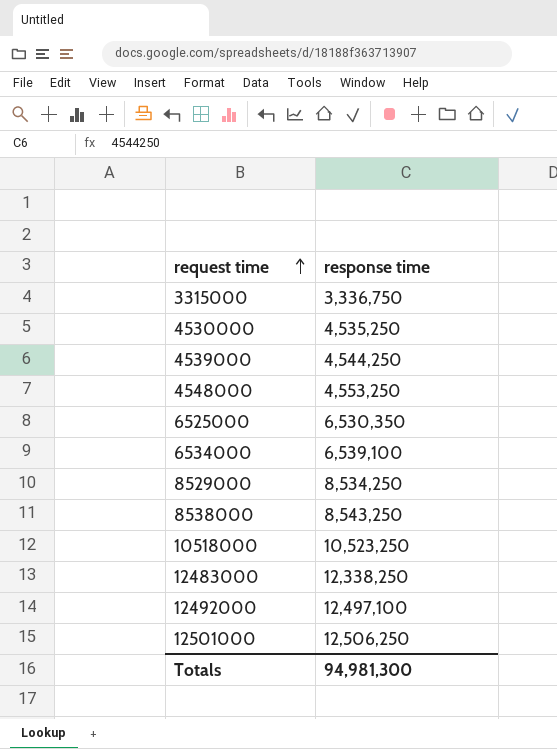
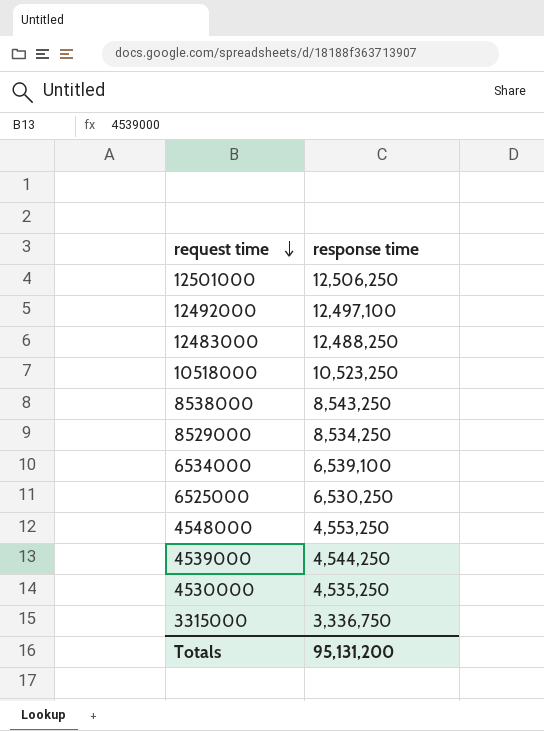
row order: request time ascending -> request time descending
12483000 | response time: 12,338,250 -> 12,488,250
6525000 | response time: 6,530,350 -> 6,530,250
Totals | response time: 94,981,300 -> 95,131,200

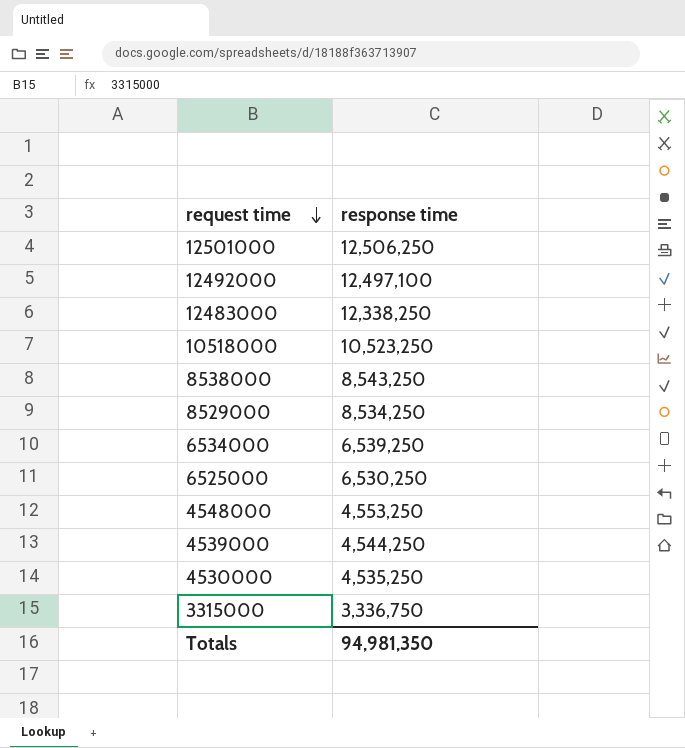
12483000 | response time: 12,488,250 -> 12,338,250
6534000 | response time: 6,539,100 -> 6,539,250
Totals | response time: 95,131,200 -> 94,981,350

